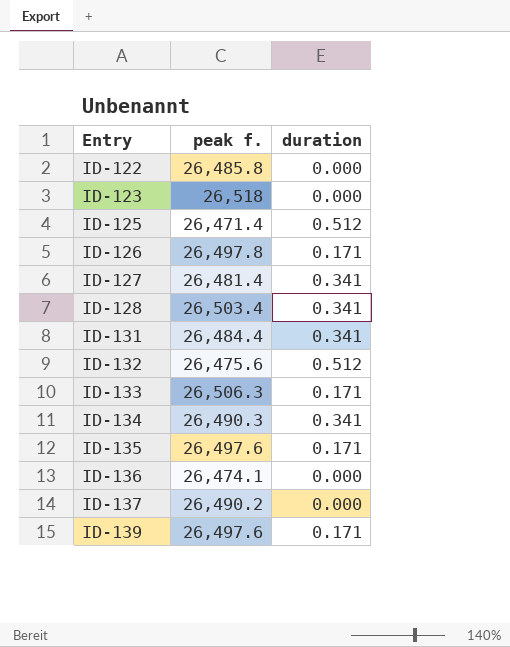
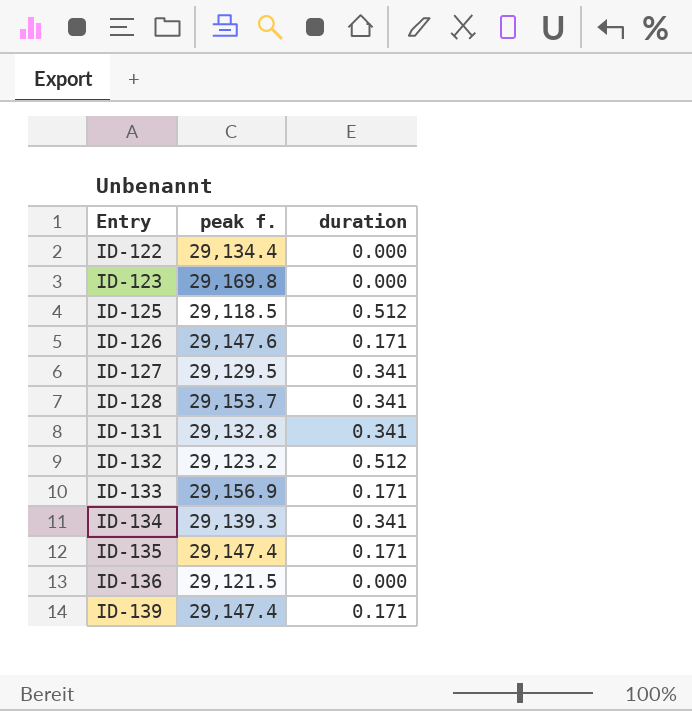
row ID-137: 26,490.2 | 0.000 -> none
ID-122 | peak f.: 26,485.8 -> 29,134.4
ID-123 | peak f.: 26,518 -> 29,169.8
ID-125 | peak f.: 26,471.4 -> 29,118.5
ID-126 | peak f.: 26,497.8 -> 29,147.6
ID-127 | peak f.: 26,481.4 -> 29,129.5
ID-128 | peak f.: 26,503.4 -> 29,153.7
ID-131 | peak f.: 26,484.4 -> 29,132.8
ID-132 | peak f.: 26,475.6 -> 29,123.2
ID-133 | peak f.: 26,506.3 -> 29,156.9
ID-134 | peak f.: 26,490.3 -> 29,139.3
ID-135 | peak f.: 26,497.6 -> 29,147.4
ID-136 | peak f.: 26,474.1 -> 29,121.5
ID-139 | peak f.: 26,497.6 -> 29,147.4

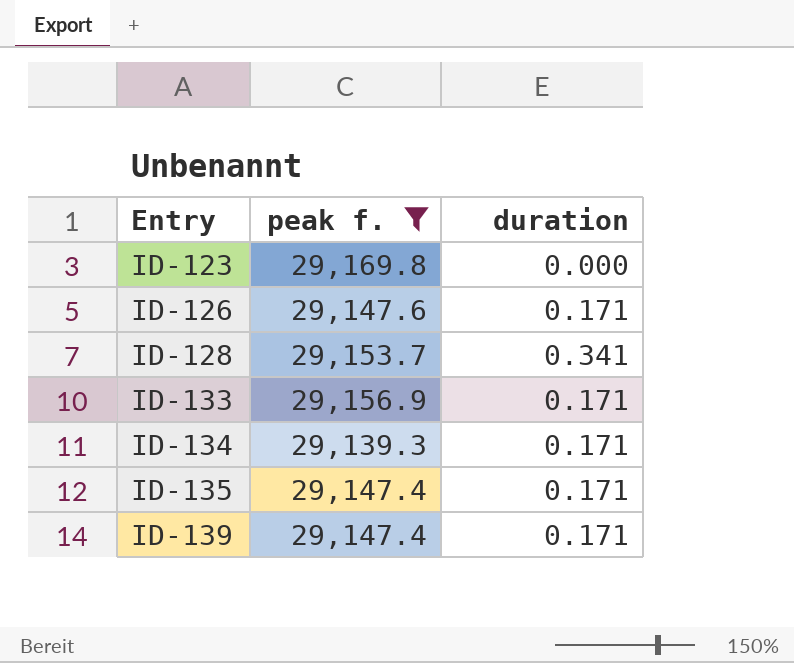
filter: none -> peak f. >= 29,139.3
ID-134 | duration: 0.341 -> 0.171

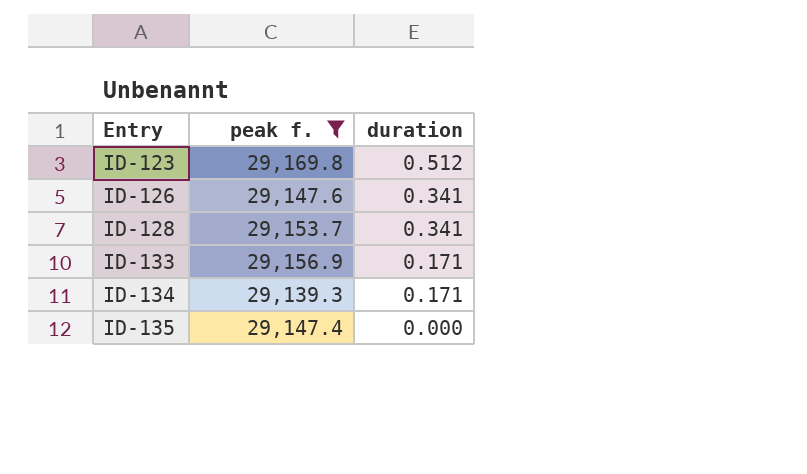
row ID-139: 29,147.4 | 0.171 -> none
ID-123 | duration: 0.000 -> 0.512
ID-126 | duration: 0.171 -> 0.341
ID-135 | duration: 0.171 -> 0.000

